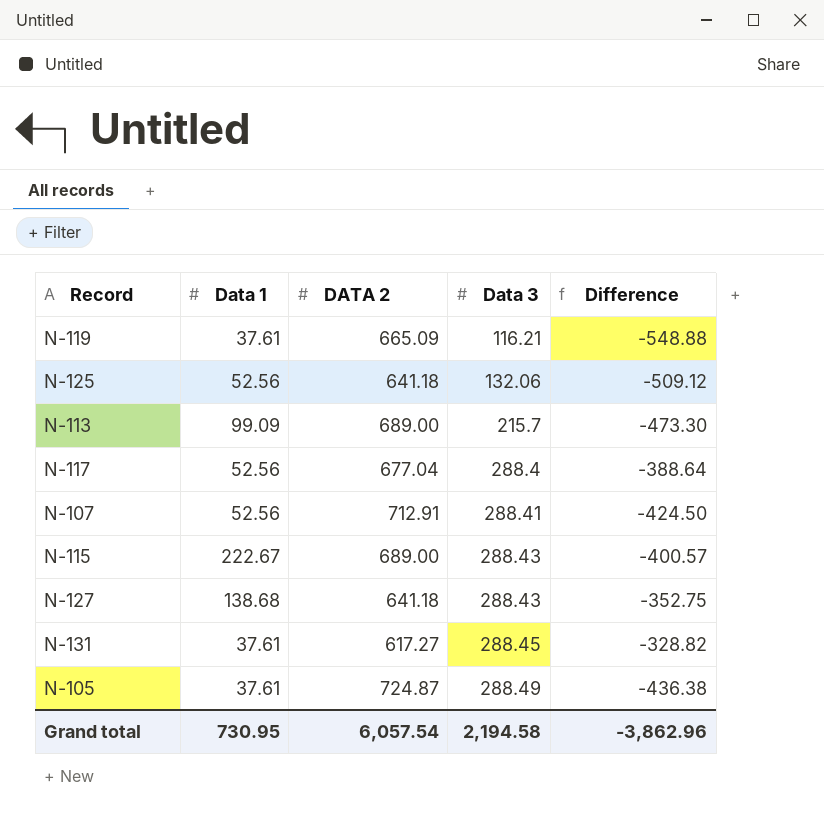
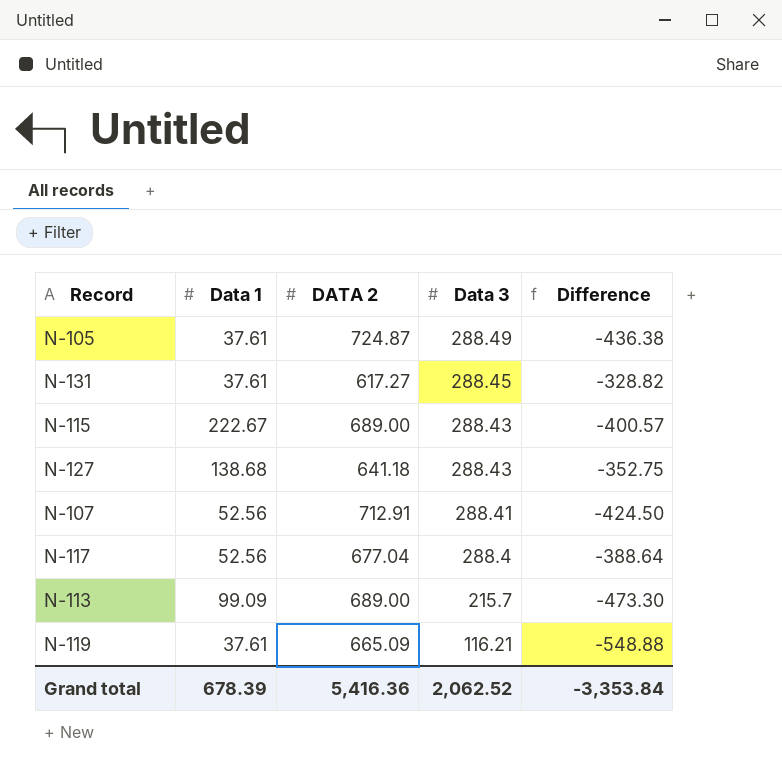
row order: Data 3 ascending -> Data 3 descending
row N-125: 52.56 | 641.18 | 132.06 | -509.12 -> none
Grand total | Data 1: 730.95 -> 678.39
Grand total | DATA 2: 6,057.54 -> 5,416.36
Grand total | Data 3: 2,194.58 -> 2,062.52
Grand total | Difference: -3,862.96 -> -3,353.84

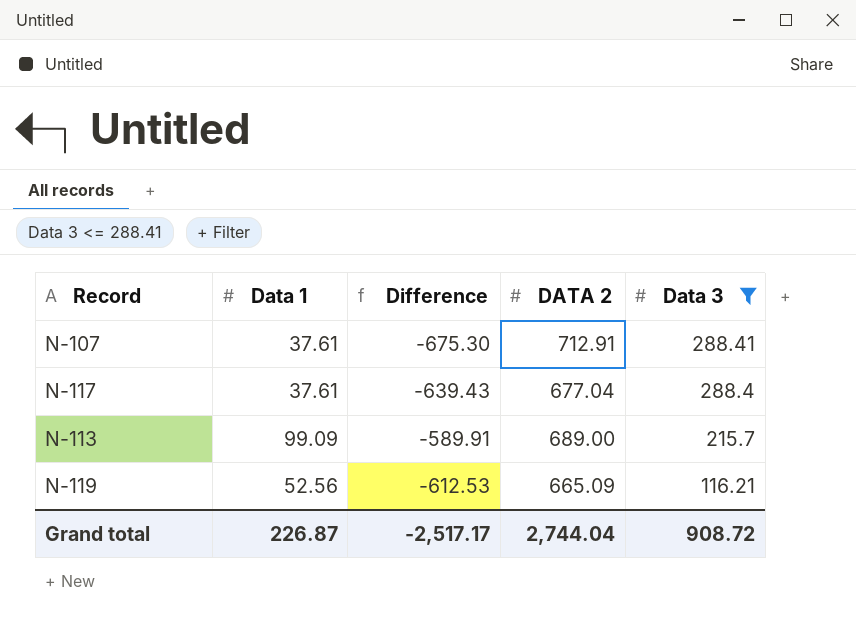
filter: none -> Data 3 <= 288.41
column Difference | formula: [Data 3] - [DATA 2] -> [Data 1] - [DATA 2]
column Difference | position: 5 -> 3
N-107 | Data 1: 52.56 -> 37.61
N-117 | Data 1: 52.56 -> 37.61
N-119 | Data 1: 37.61 -> 52.56
Grand total | Data 1: 678.39 -> 226.87
Grand total | Difference: -3,353.84 -> -2,517.17
Grand total | DATA 2: 5,416.36 -> 2,744.04
Grand total | Data 3: 2,062.52 -> 908.72

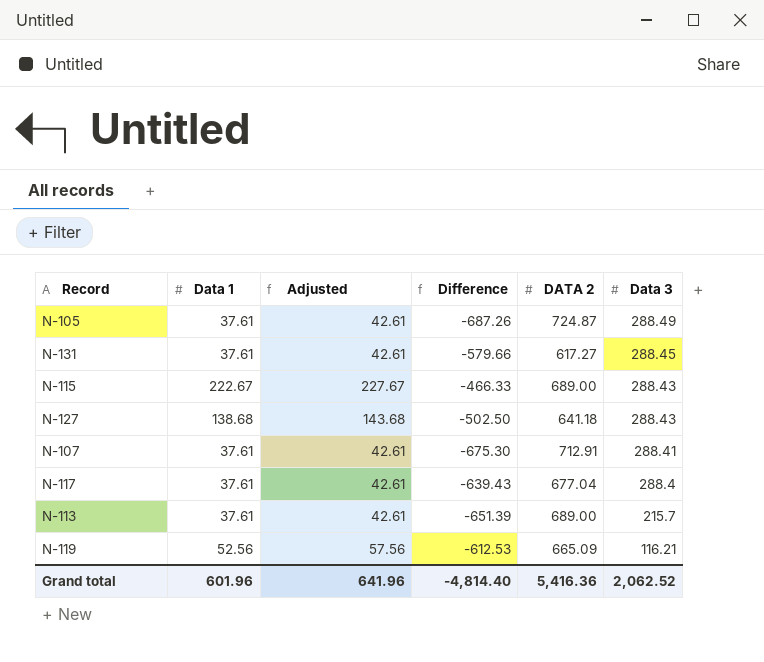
filter: Data 3 <= 288.41 -> none
column Adjusted | formula: none -> [Data 1] + 5
N-113 | Data 1: 99.09 -> 37.61
N-113 | Difference: -589.91 -> -651.39
Grand total | Data 1: 226.87 -> 601.96
Grand total | Difference: -2,517.17 -> -4,814.40
Grand total | DATA 2: 2,744.04 -> 5,416.36
Grand total | Data 3: 908.72 -> 2,062.52

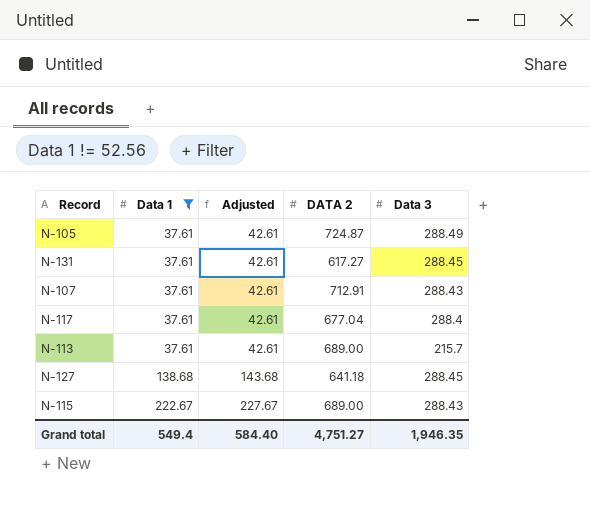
filter: none -> Data 1 != 52.56
row order: Data 3 descending -> Data 1 ascending
column Difference | formula: [Data 1] - [DATA 2] -> none
N-107 | Data 3: 288.41 -> 288.43
N-127 | Data 3: 288.43 -> 288.45
Grand total | Data 1: 601.96 -> 549.4
Grand total | Adjusted: 641.96 -> 584.40
Grand total | DATA 2: 5,416.36 -> 4,751.27
Grand total | Data 3: 2,062.52 -> 1,946.35

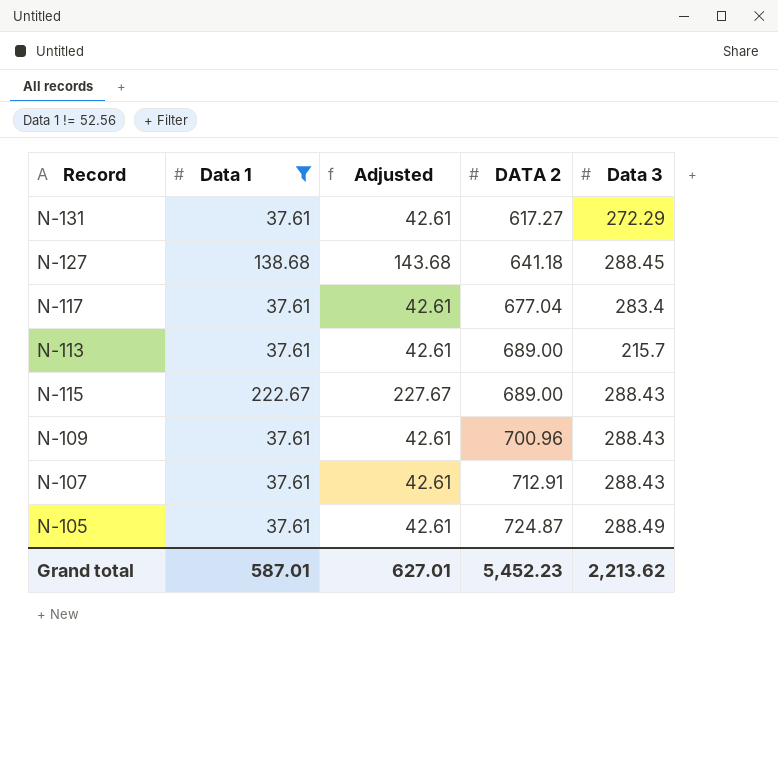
row order: Data 1 ascending -> DATA 2 ascending
N-131 | Data 3: 288.45 -> 272.29
N-117 | Data 3: 288.4 -> 283.4
row N-109: none -> 37.61 | 42.61 | 700.96 | 288.43
Grand total | Data 1: 549.4 -> 587.01
Grand total | Adjusted: 584.40 -> 627.01
Grand total | DATA 2: 4,751.27 -> 5,452.23
Grand total | Data 3: 1,946.35 -> 2,213.62

